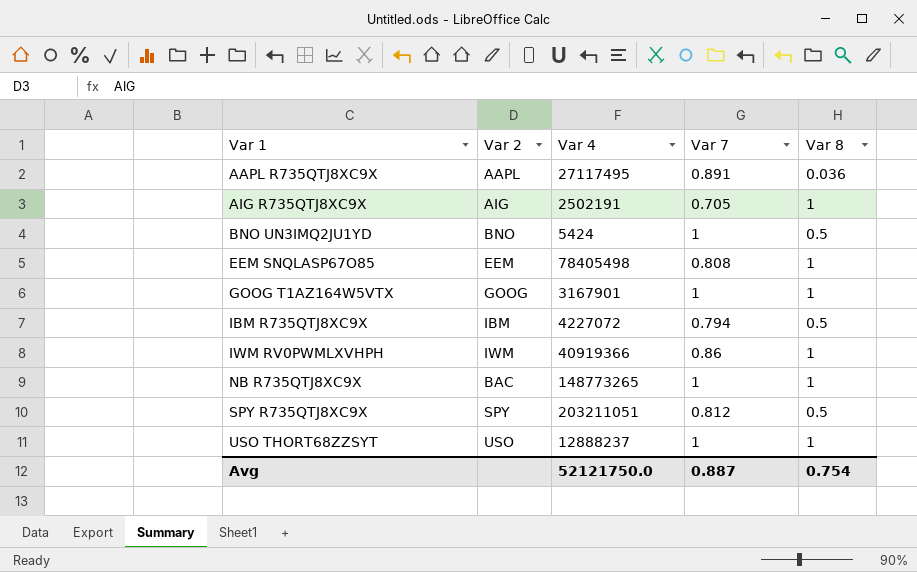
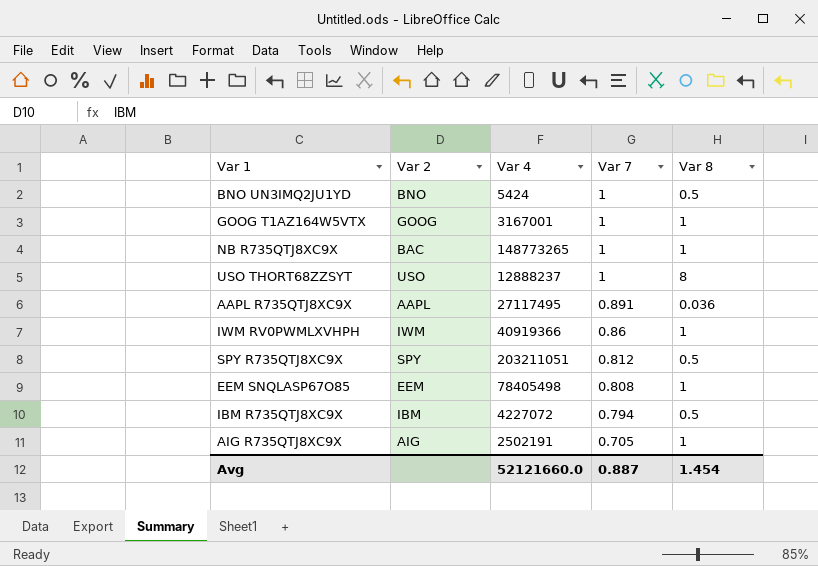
row order: Var 1 ascending -> Var 7 descending
GOOG T1AZ164W5VTX | Var 4: 3167901 -> 3167001
USO THORT68ZZSYT | Var 8: 1 -> 8
Avg | Var 4: 52121750.0 -> 52121660.0
Avg | Var 8: 0.754 -> 1.454

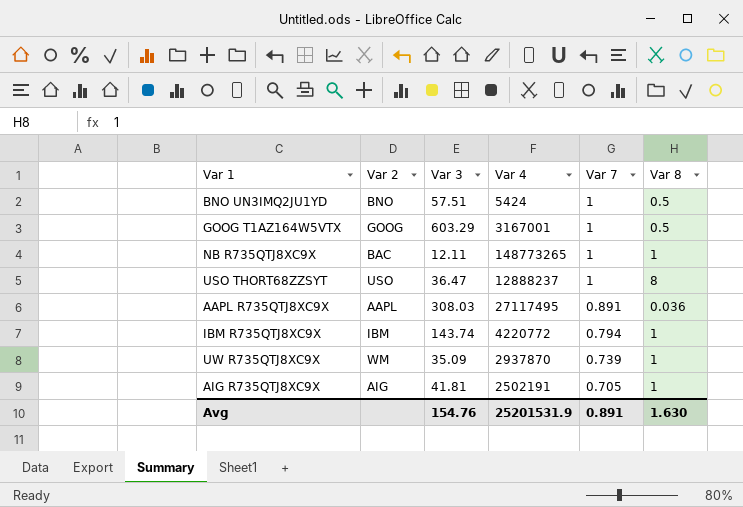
column Var 3 | position: none -> 3
row IWM RV0PWMLXVHPH: IWM | 40919366 | 0.86 | 1 -> none
row SPY R735QTJ8XC9X: SPY | 203211051 | 0.812 | 0.5 -> none
row EEM SNQLASP67O85: EEM | 78405498 | 0.808 | 1 -> none
GOOG T1AZ164W5VTX | Var 8: 1 -> 0.5
IBM R735QTJ8XC9X | Var 4: 4227072 -> 4220772
IBM R735QTJ8XC9X | Var 8: 0.5 -> 1
row UW R735QTJ8XC9X: none -> WM | 35.09 | 2937870 | 0.739 | 1
Avg | Var 4: 52121660.0 -> 25201531.9
Avg | Var 7: 0.887 -> 0.891
Avg | Var 8: 1.454 -> 1.630

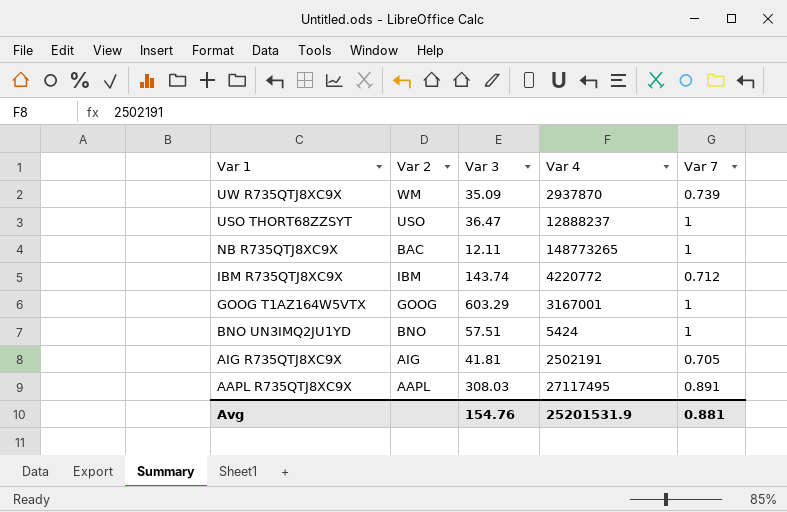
row order: Var 7 descending -> Var 1 descending
column Var 8 | position: 6 -> none
IBM R735QTJ8XC9X | Var 7: 0.794 -> 0.712
Avg | Var 7: 0.891 -> 0.881

